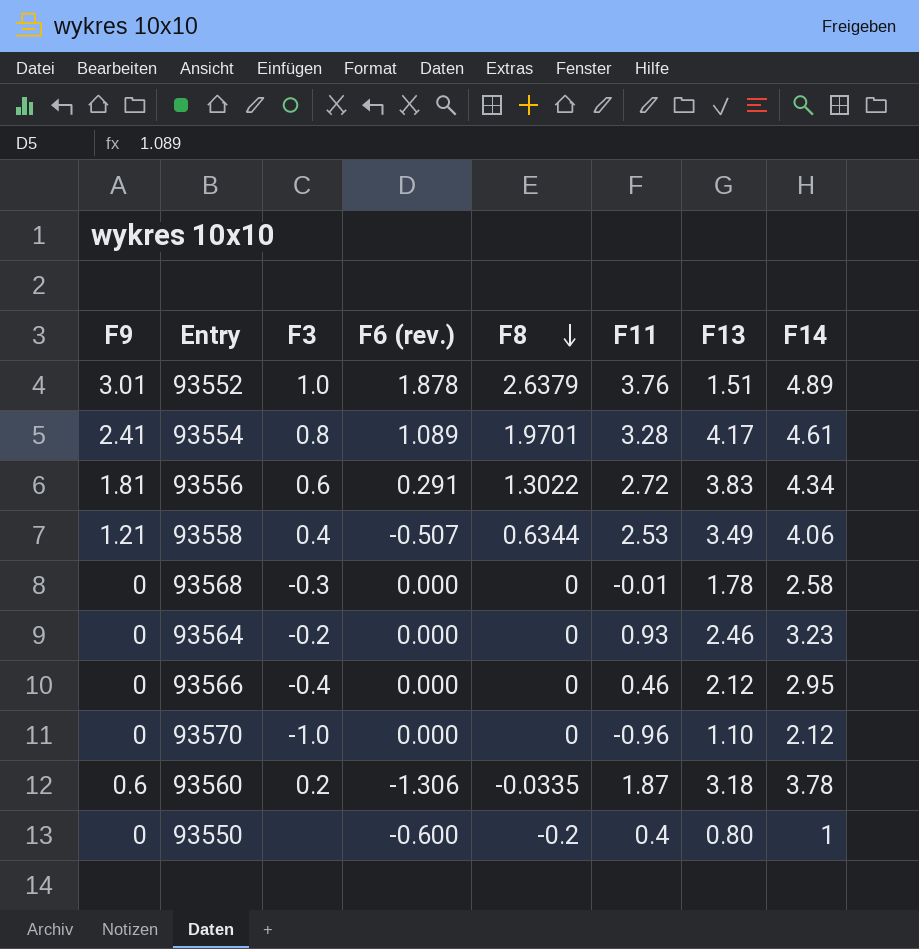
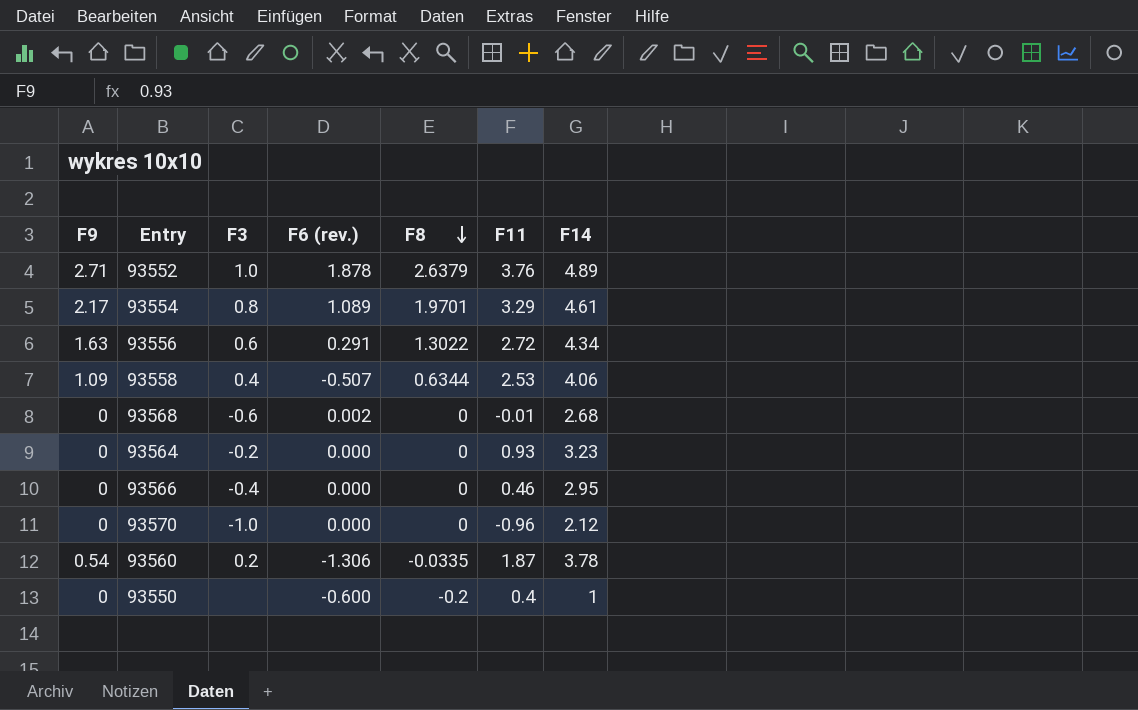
column F13 | position: 7 -> none
93552 | F9: 3.01 -> 2.71
93554 | F9: 2.41 -> 2.17
93554 | F11: 3.28 -> 3.29
93556 | F9: 1.81 -> 1.63
93558 | F9: 1.21 -> 1.09
93568 | F3: -0.3 -> -0.6
93568 | F6 (rev.): 0.000 -> 0.002
93568 | F14: 2.58 -> 2.68
93560 | F9: 0.6 -> 0.54

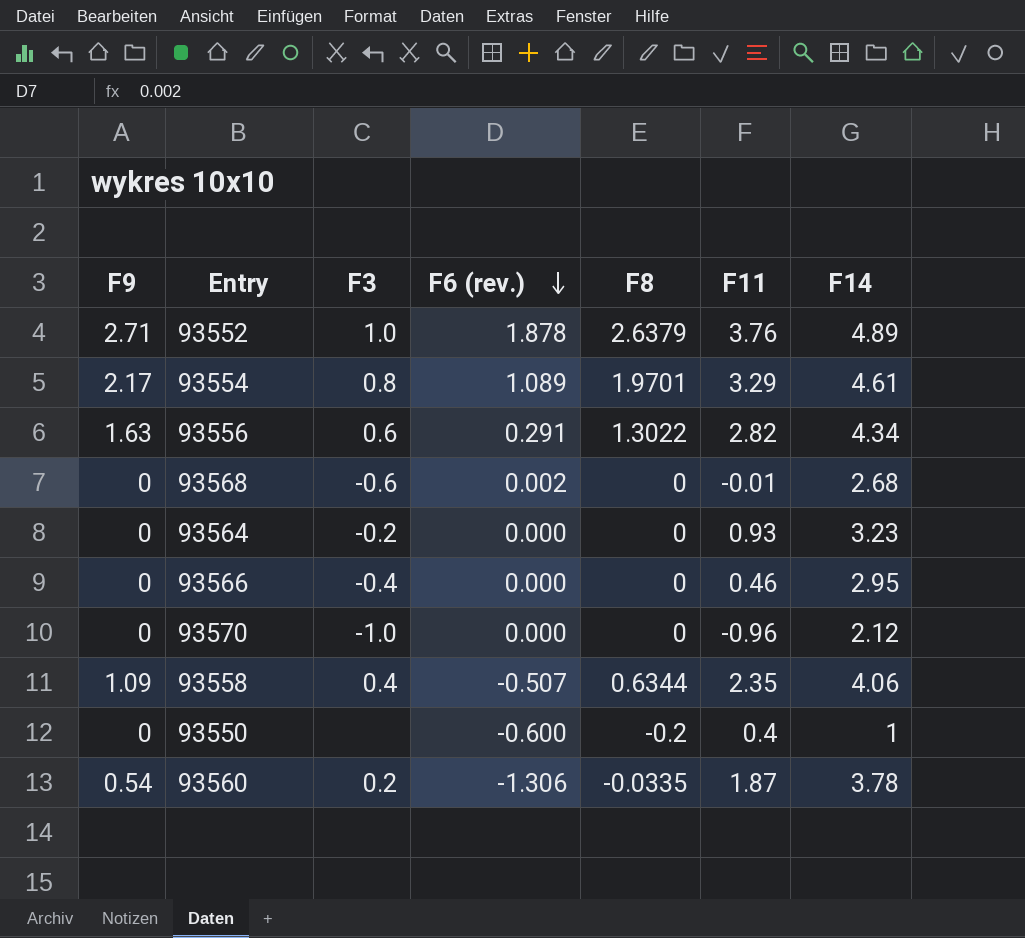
row order: F8 descending -> F6 (rev.) descending
93556 | F11: 2.72 -> 2.82
93558 | F11: 2.53 -> 2.35

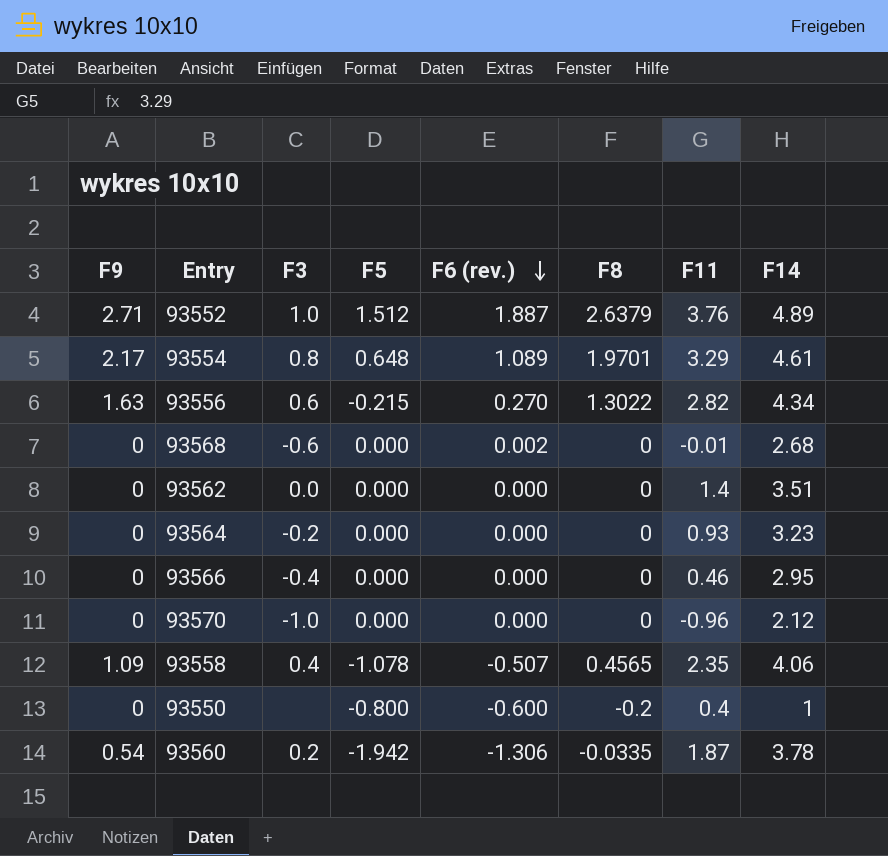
column F5 | position: none -> 4
93552 | F6 (rev.): 1.878 -> 1.887
93556 | F6 (rev.): 0.291 -> 0.270
row 93562: none -> 0 | 0.0 | 0.000 | 0.000 | 0 | 1.4 | 3.51
93558 | F8: 0.6344 -> 0.4565

